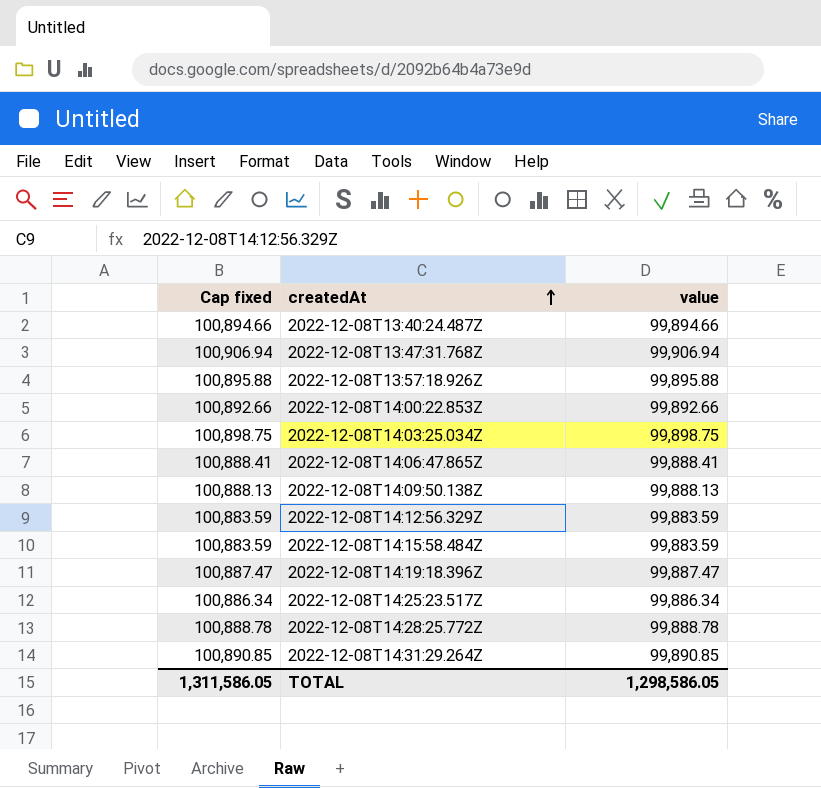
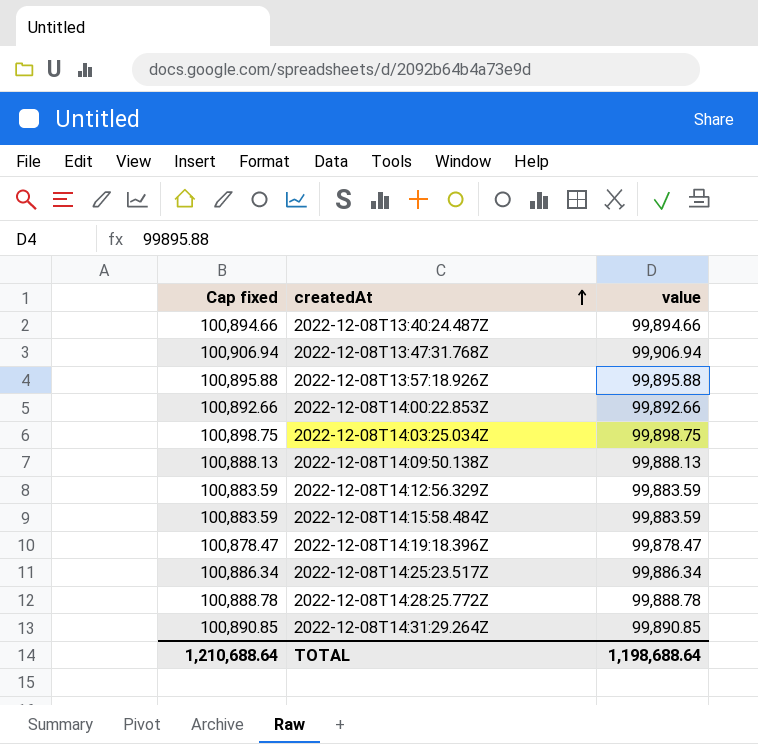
row 2022-12-08T14:06:47.865Z: 100,888.41 | 99,888.41 -> none
2022-12-08T14:19:18.396Z | Cap fixed: 100,887.47 -> 100,878.47
2022-12-08T14:19:18.396Z | value: 99,887.47 -> 99,878.47
TOTAL | Cap fixed: 1,311,586.05 -> 1,210,688.64
TOTAL | value: 1,298,586.05 -> 1,198,688.64

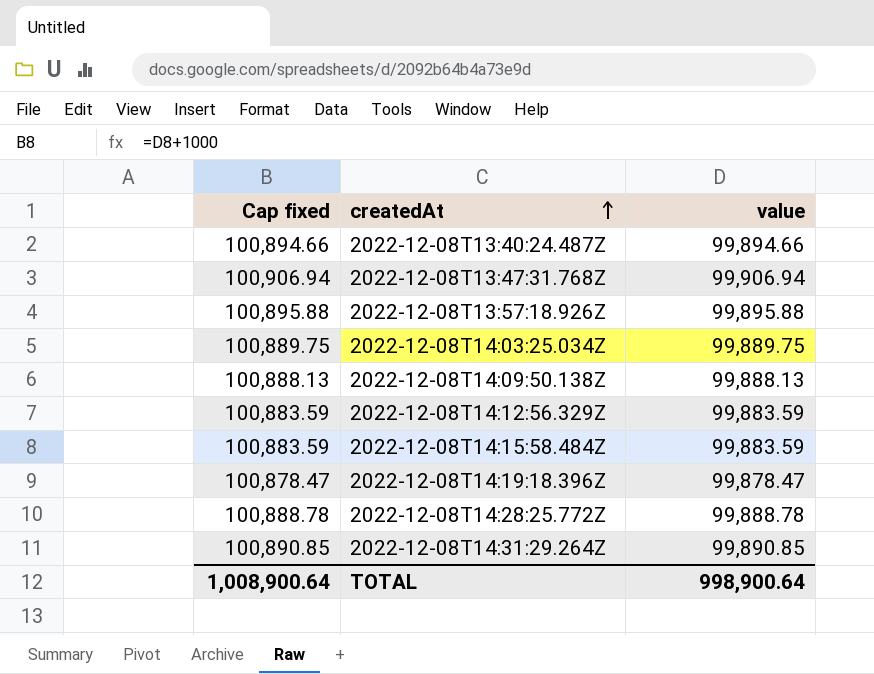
row 2022-12-08T14:00:22.853Z: 100,892.66 | 99,892.66 -> none
row 2022-12-08T14:25:23.517Z: 100,886.34 | 99,886.34 -> none
2022-12-08T14:03:25.034Z | Cap fixed: 100,898.75 -> 100,889.75
2022-12-08T14:03:25.034Z | value: 99,898.75 -> 99,889.75
TOTAL | Cap fixed: 1,210,688.64 -> 1,008,900.64
TOTAL | value: 1,198,688.64 -> 998,900.64

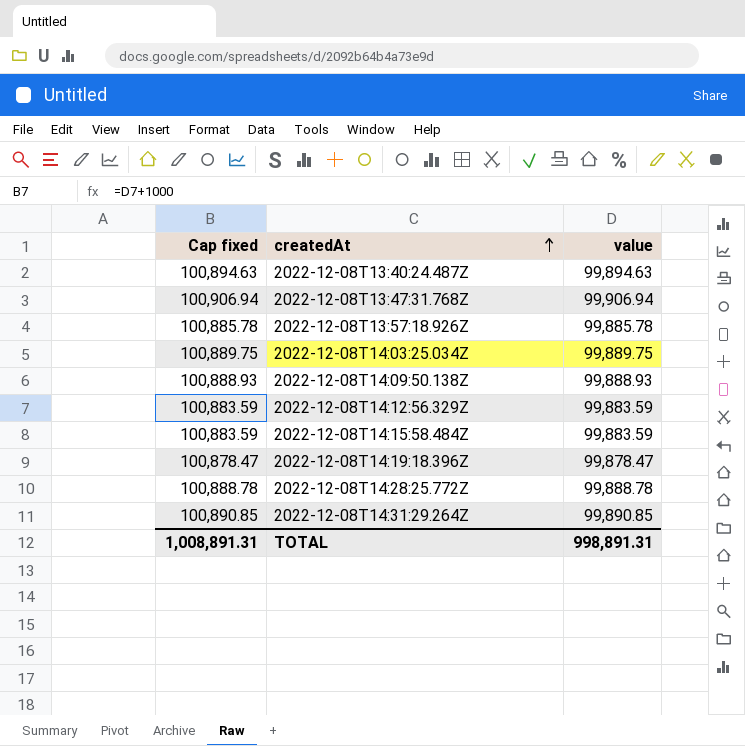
2022-12-08T13:40:24.487Z | Cap fixed: 100,894.66 -> 100,894.63
2022-12-08T13:40:24.487Z | value: 99,894.66 -> 99,894.63
2022-12-08T13:57:18.926Z | Cap fixed: 100,895.88 -> 100,885.78
2022-12-08T13:57:18.926Z | value: 99,895.88 -> 99,885.78
2022-12-08T14:09:50.138Z | Cap fixed: 100,888.13 -> 100,888.93
2022-12-08T14:09:50.138Z | value: 99,888.13 -> 99,888.93
TOTAL | Cap fixed: 1,008,900.64 -> 1,008,891.31
TOTAL | value: 998,900.64 -> 998,891.31

